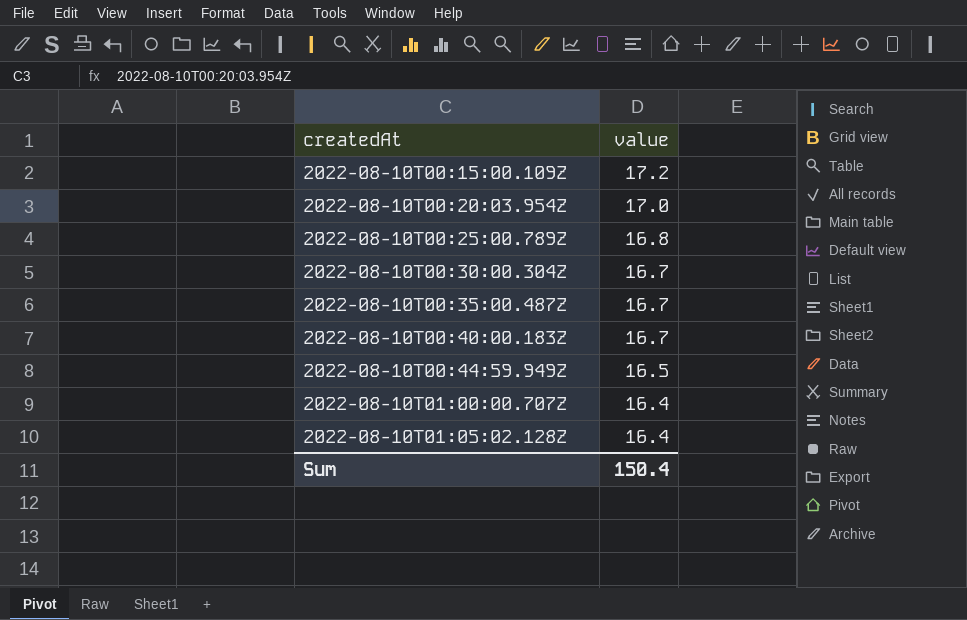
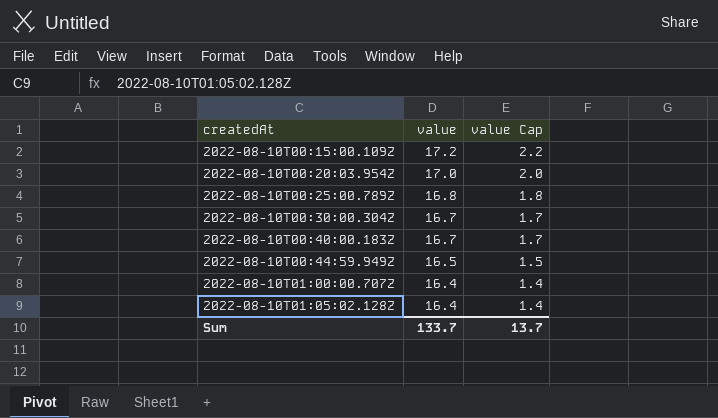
column value Cap | formula: none -> [value] - 15
row 2022-08-10T00:35:00.487Z: 16.7 -> none
Sum | value: 150.4 -> 133.7

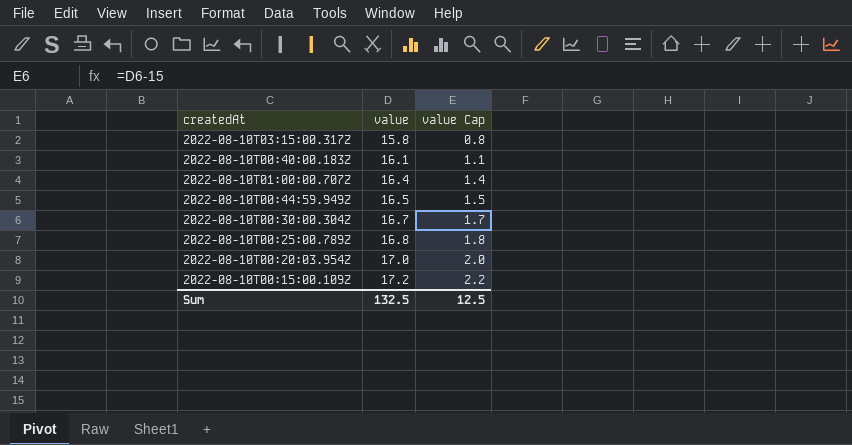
row order: createdAt ascending -> value ascending
row 2022-08-10T01:05:02.128Z: 16.4 | 1.4 -> none
row 2022-08-10T03:15:00.317Z: none -> 15.8 | 0.8
2022-08-10T00:40:00.183Z | value: 16.7 -> 16.1
2022-08-10T00:40:00.183Z | value Cap: 1.7 -> 1.1
Sum | value: 133.7 -> 132.5
Sum | value Cap: 13.7 -> 12.5

